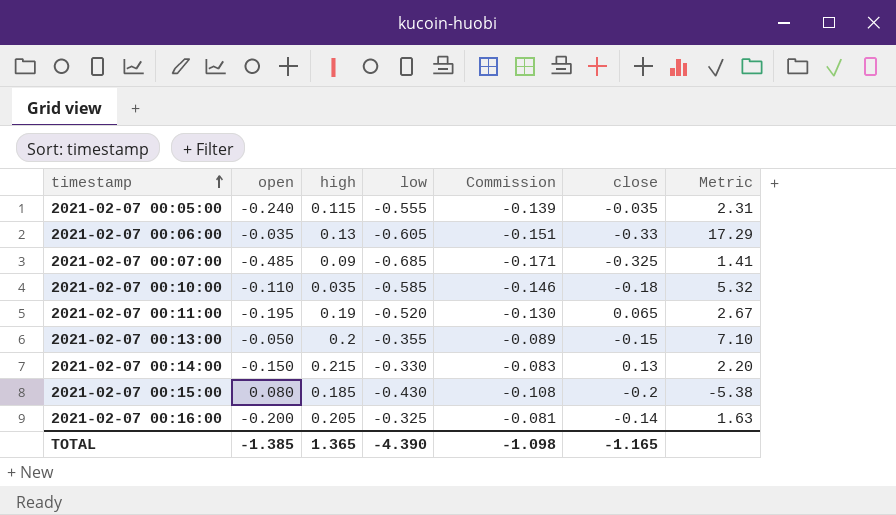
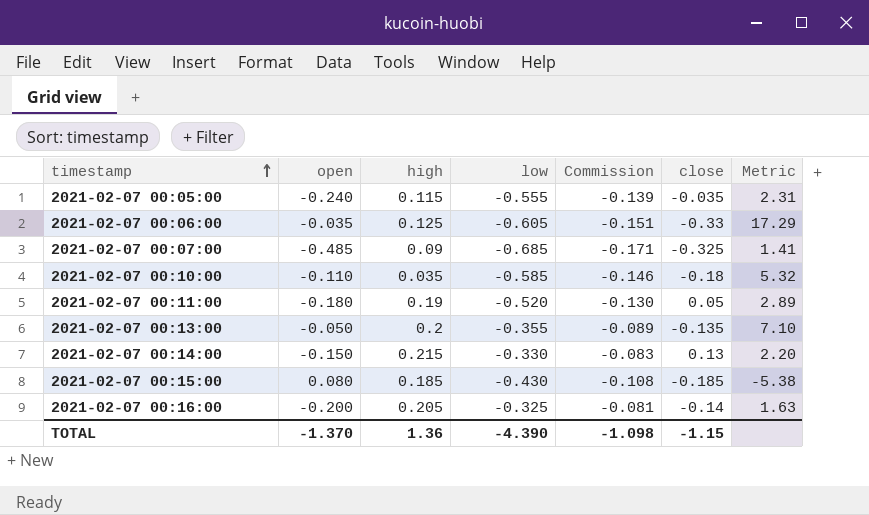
2021-02-07 00:06:00 | high: 0.13 -> 0.125
2021-02-07 00:11:00 | open: -0.195 -> -0.180
2021-02-07 00:11:00 | close: 0.065 -> 0.05
2021-02-07 00:11:00 | Metric: 2.67 -> 2.89
2021-02-07 00:13:00 | close: -0.15 -> -0.135
2021-02-07 00:15:00 | close: -0.2 -> -0.185
TOTAL | open: -1.385 -> -1.370
TOTAL | high: 1.365 -> 1.36
TOTAL | close: -1.165 -> -1.15

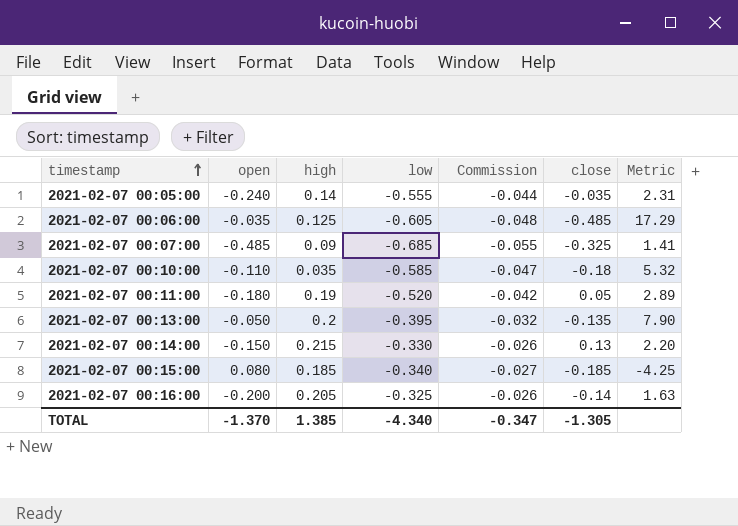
column Commission | formula: [low] * 0.25 -> [low] * 0.08
2021-02-07 00:05:00 | high: 0.115 -> 0.14
2021-02-07 00:06:00 | close: -0.33 -> -0.485
2021-02-07 00:13:00 | low: -0.355 -> -0.395
2021-02-07 00:13:00 | Metric: 7.10 -> 7.90
2021-02-07 00:15:00 | low: -0.430 -> -0.340
2021-02-07 00:15:00 | Metric: -5.38 -> -4.25
TOTAL | high: 1.36 -> 1.385
TOTAL | low: -4.390 -> -4.340
TOTAL | Commission: -1.098 -> -0.347
TOTAL | close: -1.15 -> -1.305

